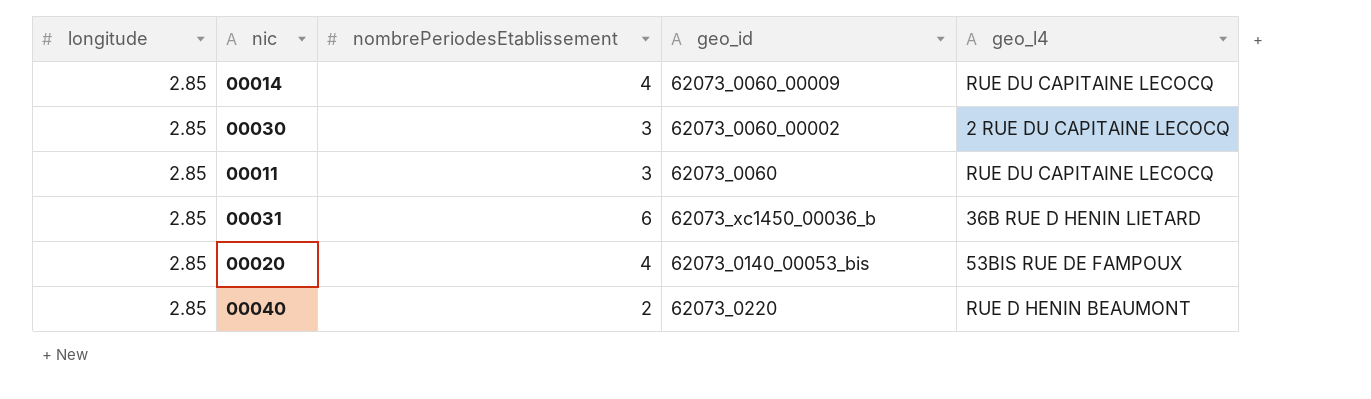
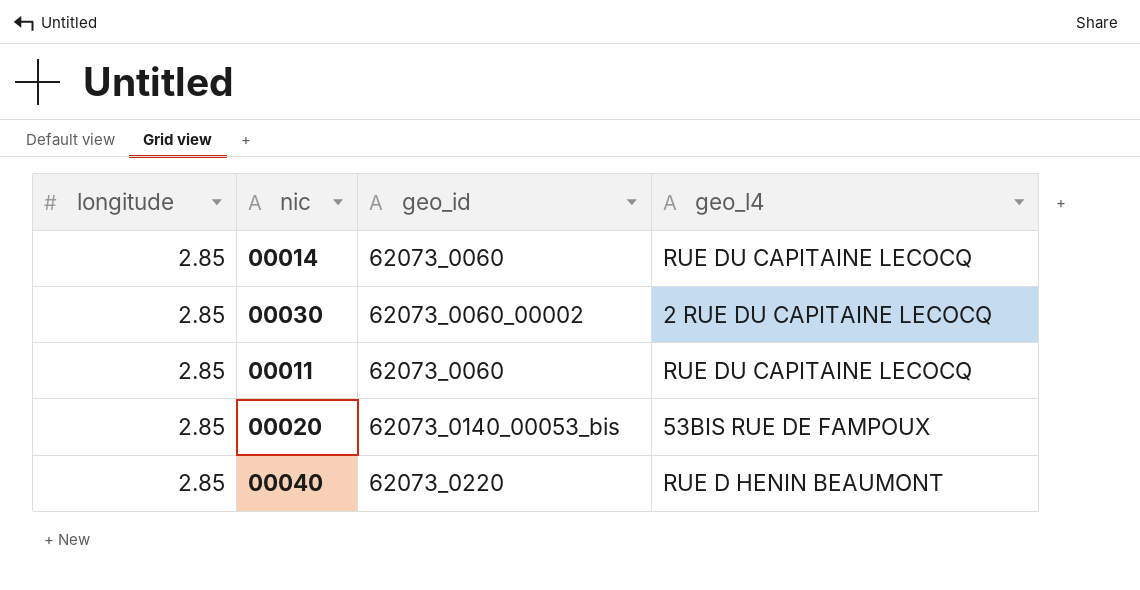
column nombrePeriodesEtablissement | position: 3 -> none
row 00031: 2.85 | 6 | 62073_xc1450_00036_b | 36B RUE D HENIN LIETARD -> none
00014 | geo_id: 62073_0060_00009 -> 62073_0060

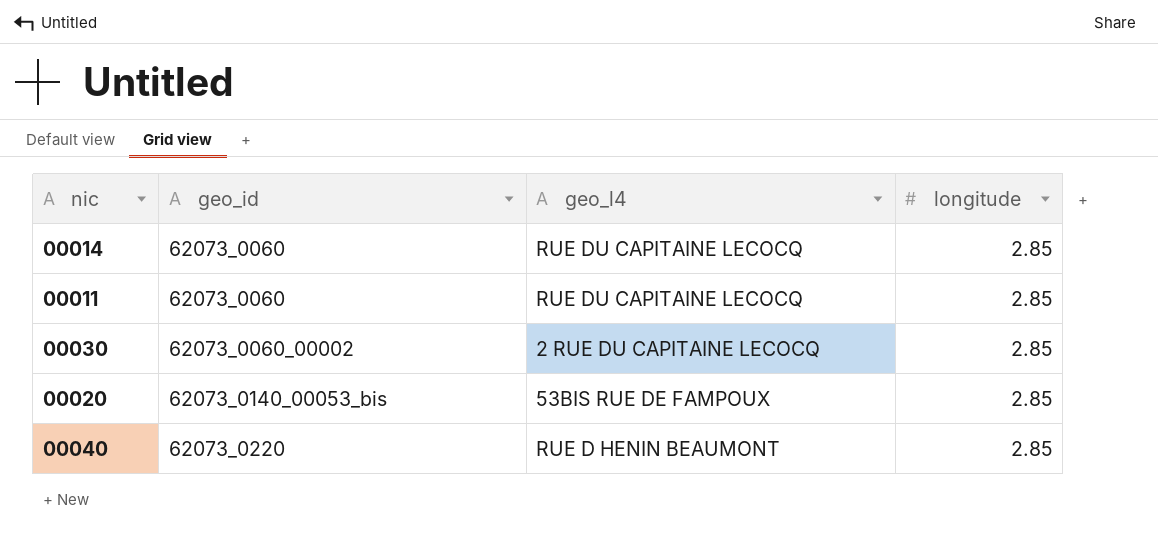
row order: none -> geo_id ascending
column longitude | position: 1 -> 4

